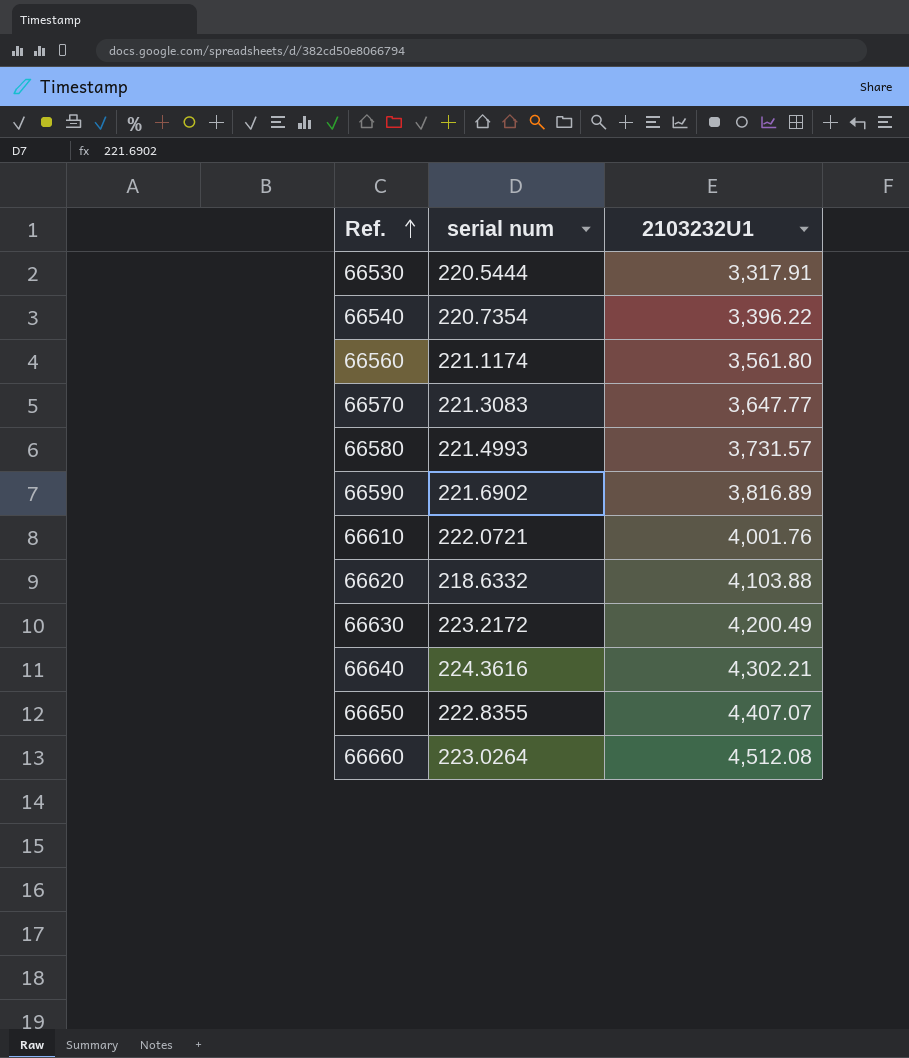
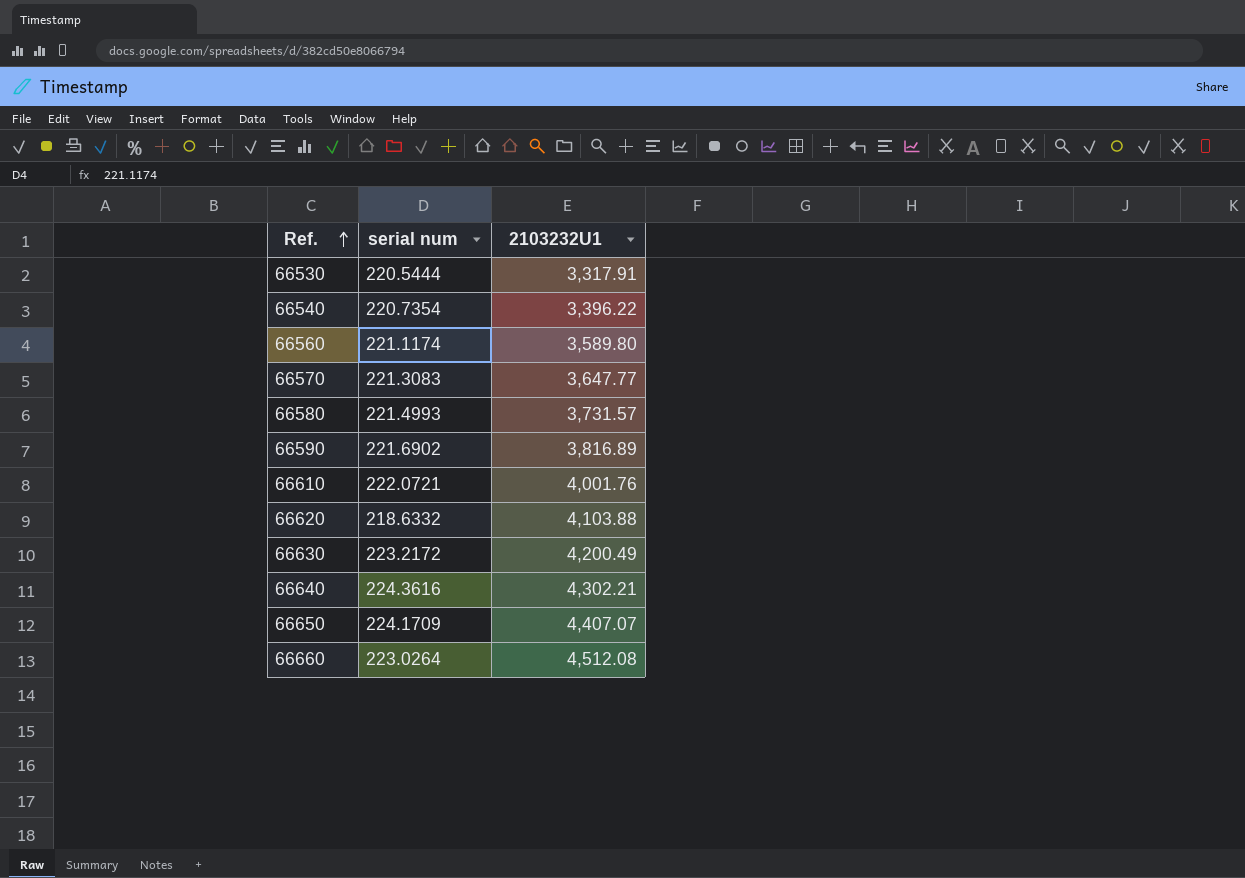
66560 | 2103232U1: 3,561.80 -> 3,589.80
66650 | serial num: 222.8355 -> 224.1709

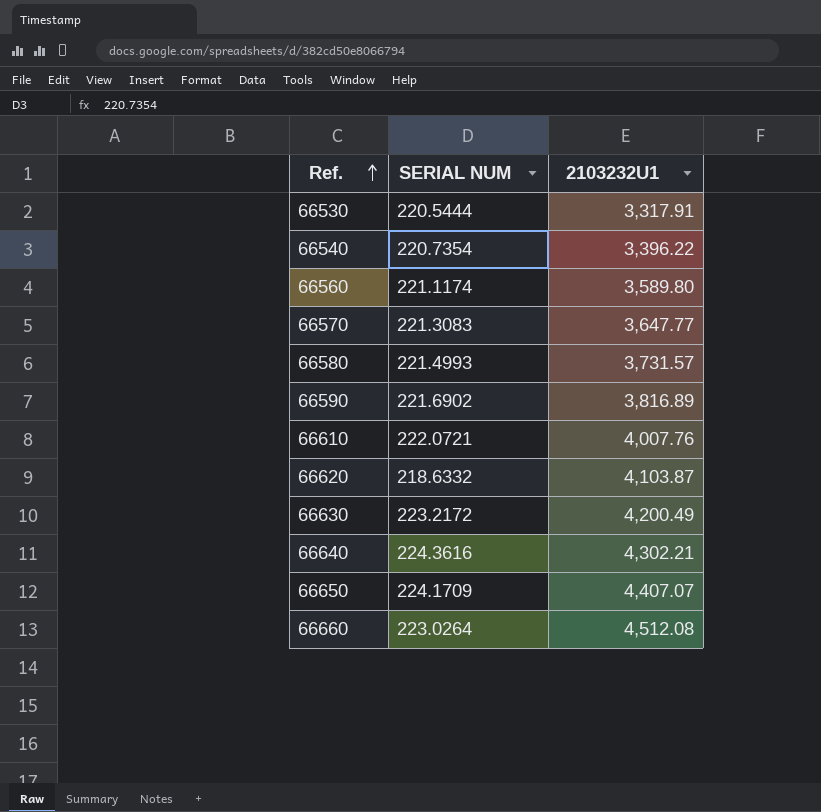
column name: serial num -> SERIAL NUM
66610 | 2103232U1: 4,001.76 -> 4,007.76
66620 | 2103232U1: 4,103.88 -> 4,103.87

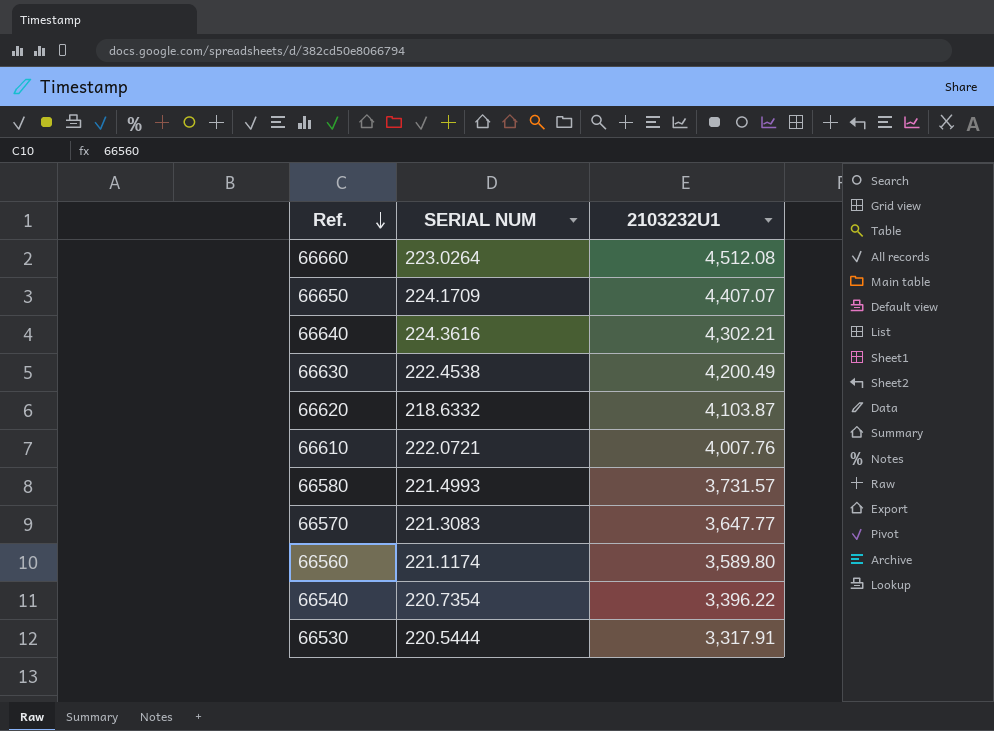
row order: Ref. ascending -> Ref. descending
row 66590: 221.6902 | 3,816.89 -> none
66630 | SERIAL NUM: 223.2172 -> 222.4538

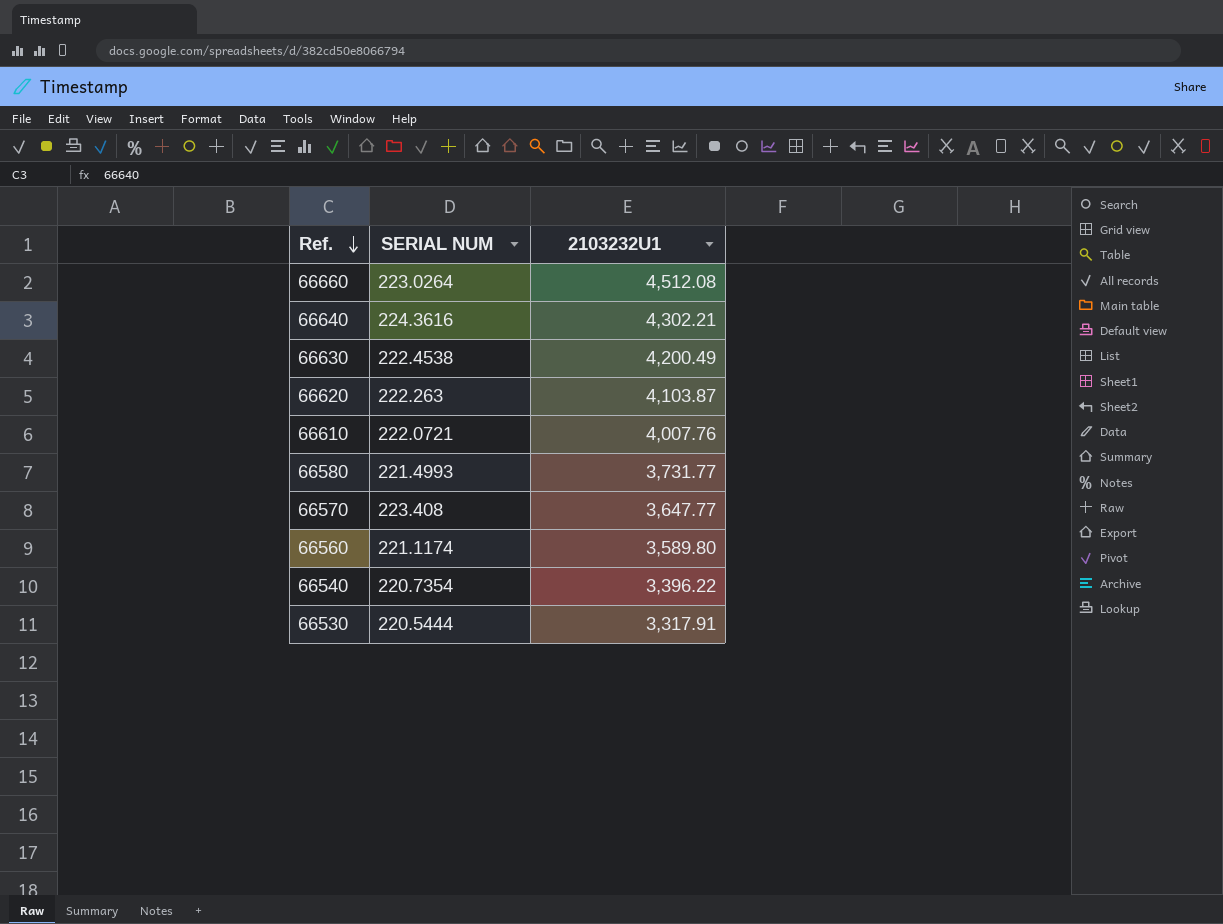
row 66650: 224.1709 | 4,407.07 -> none
66620 | SERIAL NUM: 218.6332 -> 222.263
66580 | 2103232U1: 3,731.57 -> 3,731.77
66570 | SERIAL NUM: 221.3083 -> 223.408

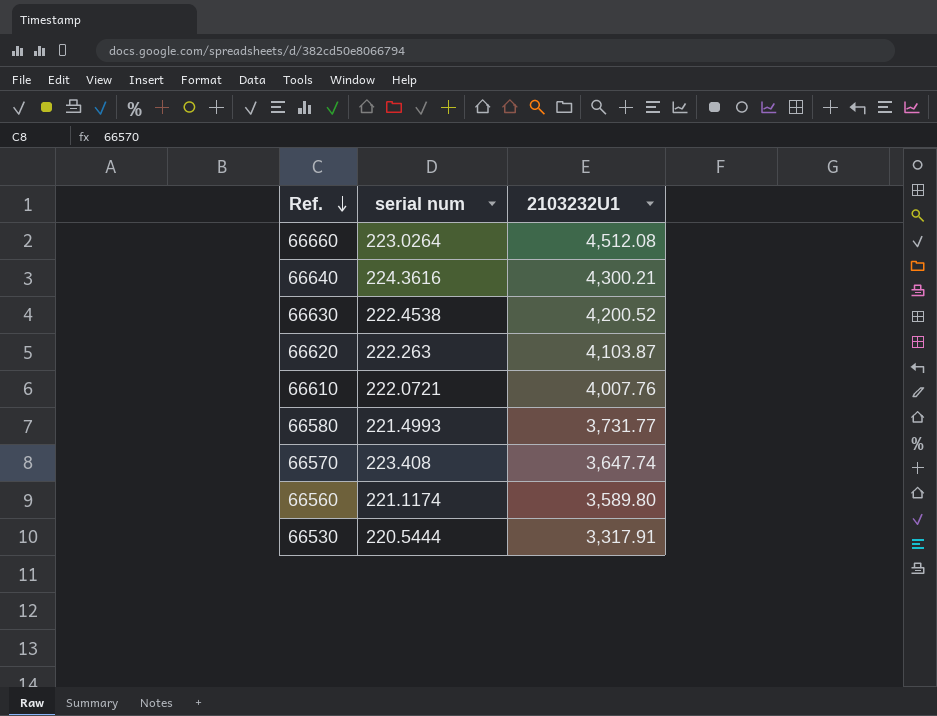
column name: SERIAL NUM -> serial num
row 66540: 220.7354 | 3,396.22 -> none
66640 | 2103232U1: 4,302.21 -> 4,300.21
66630 | 2103232U1: 4,200.49 -> 4,200.52
66570 | 2103232U1: 3,647.77 -> 3,647.74

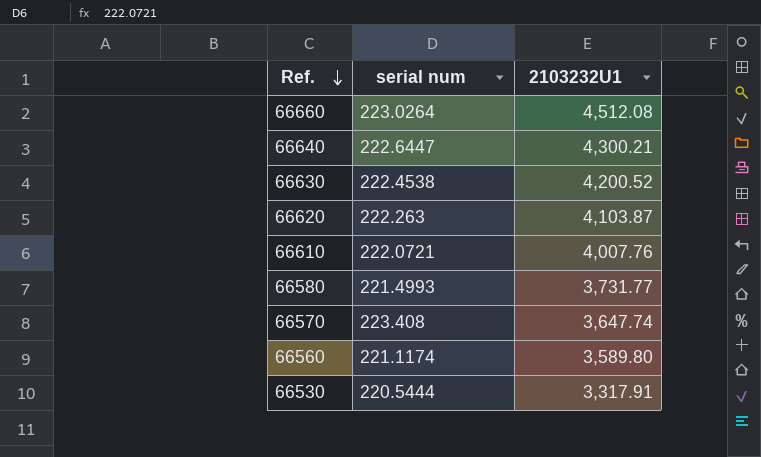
66640 | serial num: 224.3616 -> 222.6447

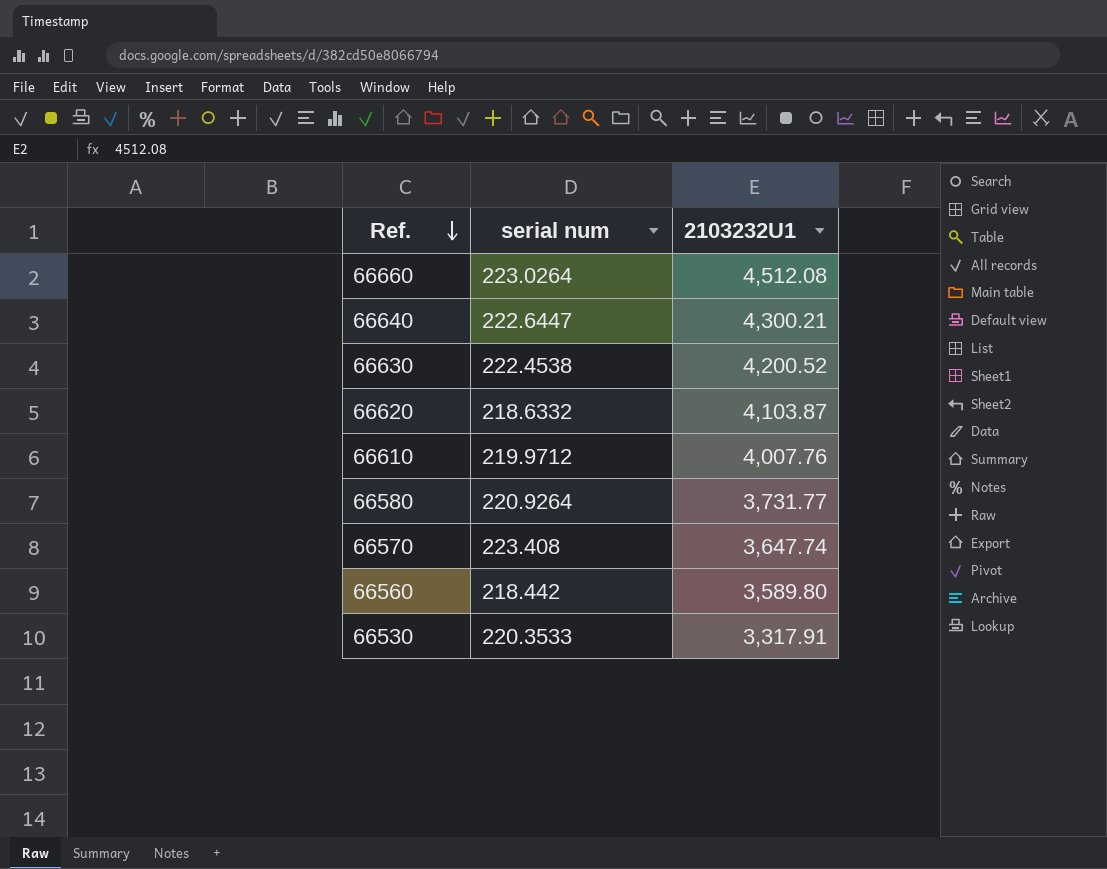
66620 | serial num: 222.263 -> 218.6332
66610 | serial num: 222.0721 -> 219.9712
66580 | serial num: 221.4993 -> 220.9264
66560 | serial num: 221.1174 -> 218.442
66530 | serial num: 220.5444 -> 220.3533

